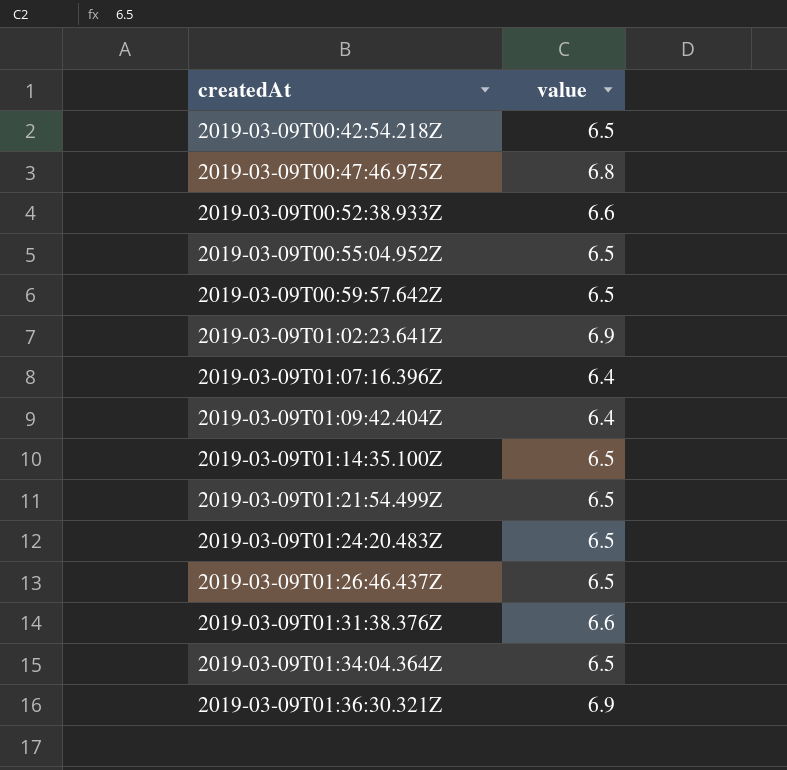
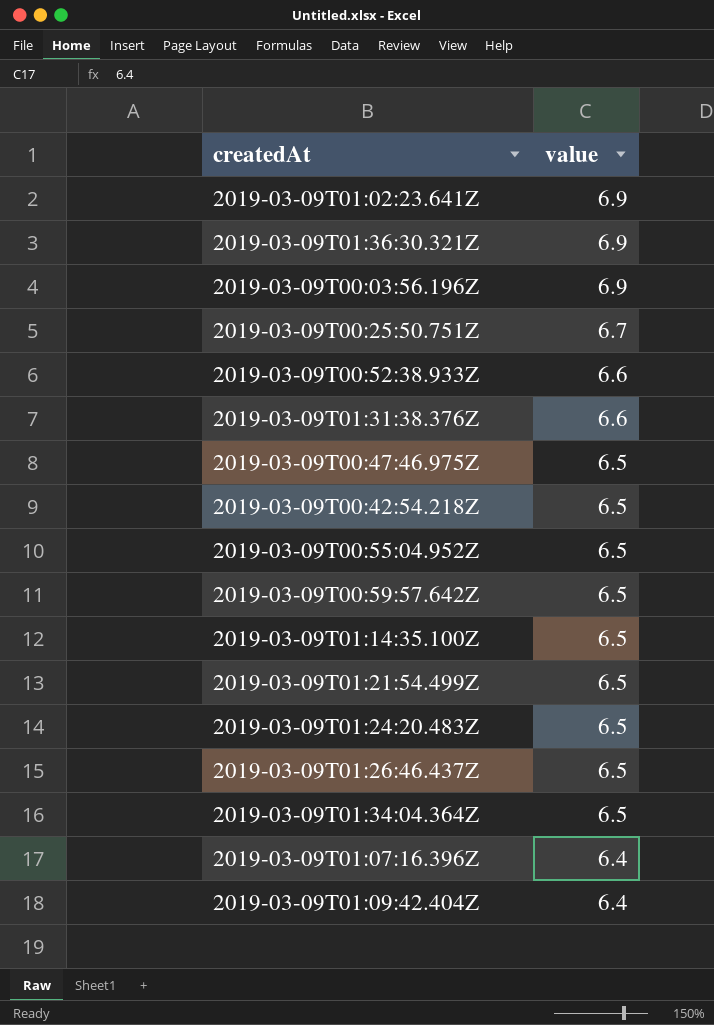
row order: createdAt ascending -> value descending
row 2019-03-09T00:03:56.196Z: none -> 6.9
row 2019-03-09T00:25:50.751Z: none -> 6.7
2019-03-09T00:47:46.975Z | value: 6.8 -> 6.5

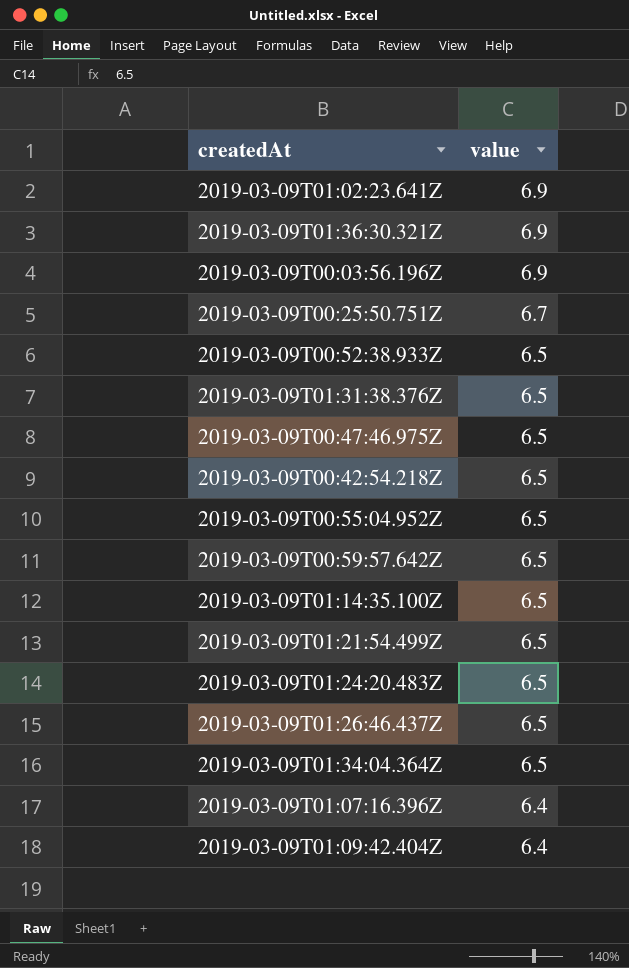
2019-03-09T00:52:38.933Z | value: 6.6 -> 6.5
2019-03-09T01:31:38.376Z | value: 6.6 -> 6.5

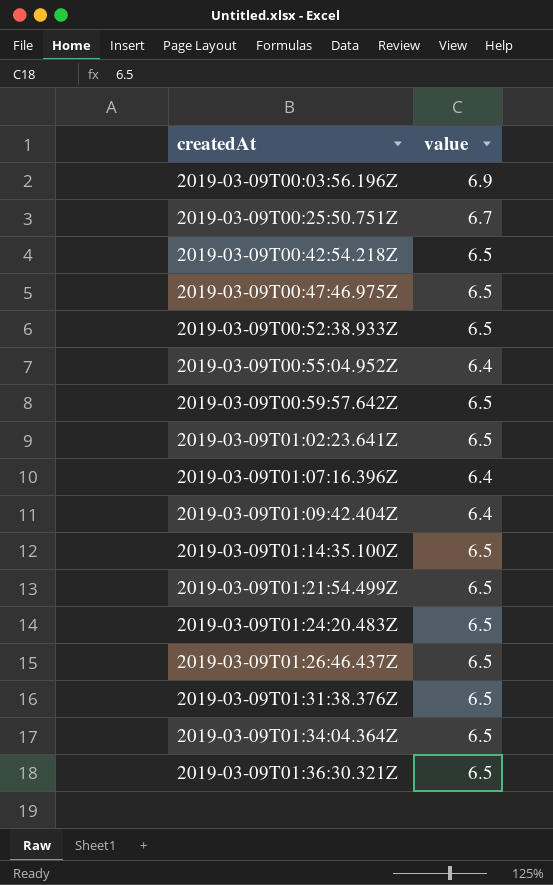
row order: value descending -> createdAt ascending
2019-03-09T00:55:04.952Z | value: 6.5 -> 6.4
2019-03-09T01:02:23.641Z | value: 6.9 -> 6.5
2019-03-09T01:36:30.321Z | value: 6.9 -> 6.5

